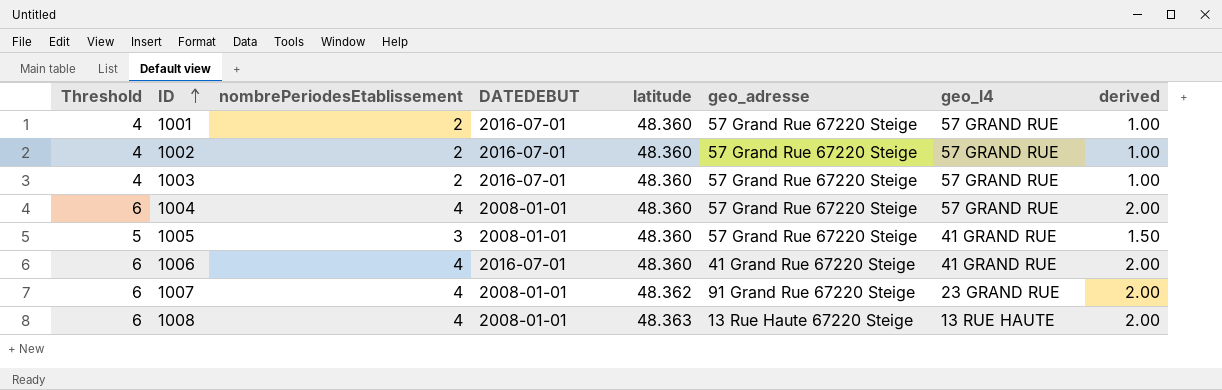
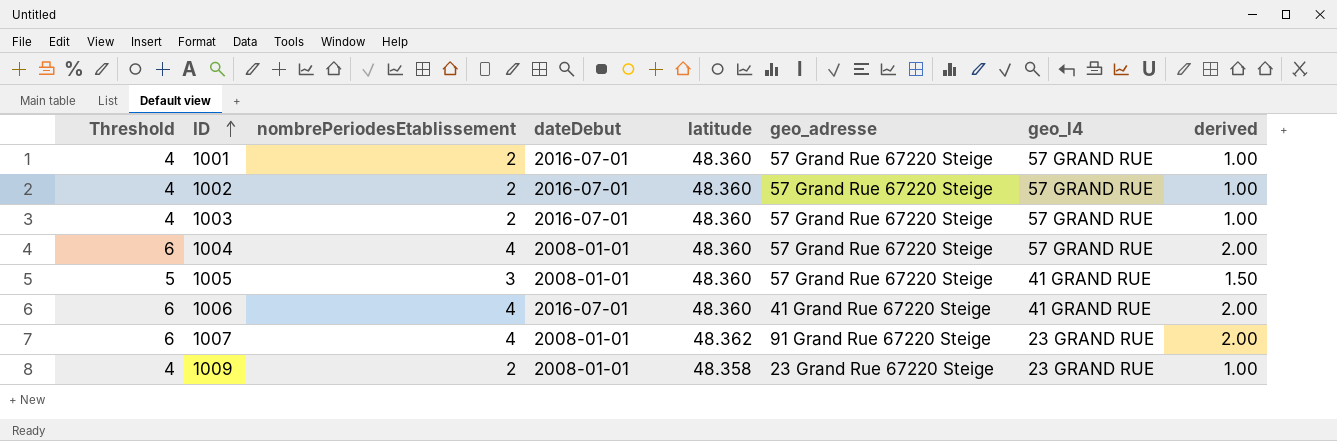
column name: DATEDEBUT -> dateDebut
row 1008: 6 | 4 | 2008-01-01 | 48.363 | 13 Rue Haute 67220 Steige | 13 RUE HAUTE | 2.00 -> none
row 1009: none -> 4 | 2 | 2008-01-01 | 48.358 | 23 Grand Rue 67220 Steige | 23 GRAND RUE | 1.00

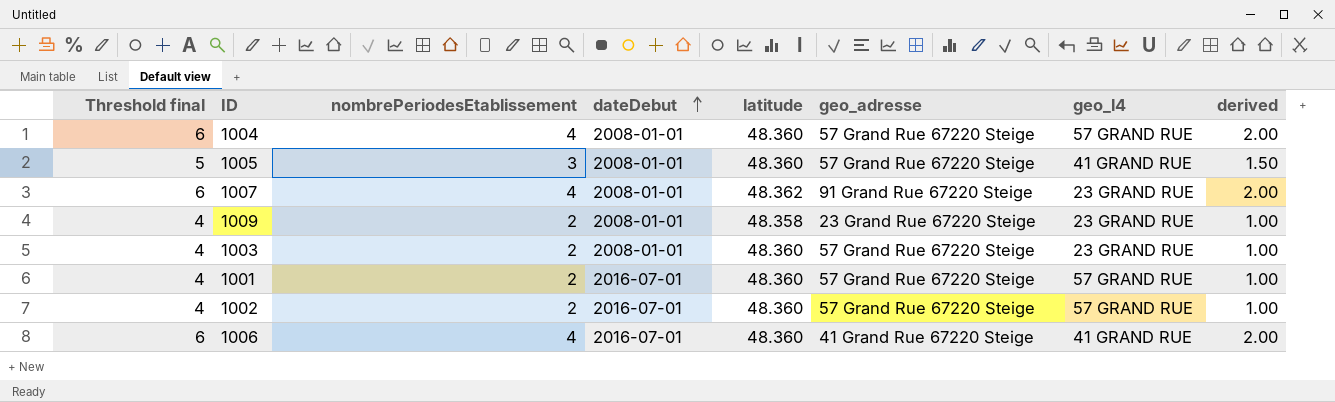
row order: ID ascending -> dateDebut ascending
column name: Threshold -> Threshold final
1003 | dateDebut: 2016-07-01 -> 2008-01-01
1003 | geo_l4: 57 GRAND RUE -> 23 GRAND RUE

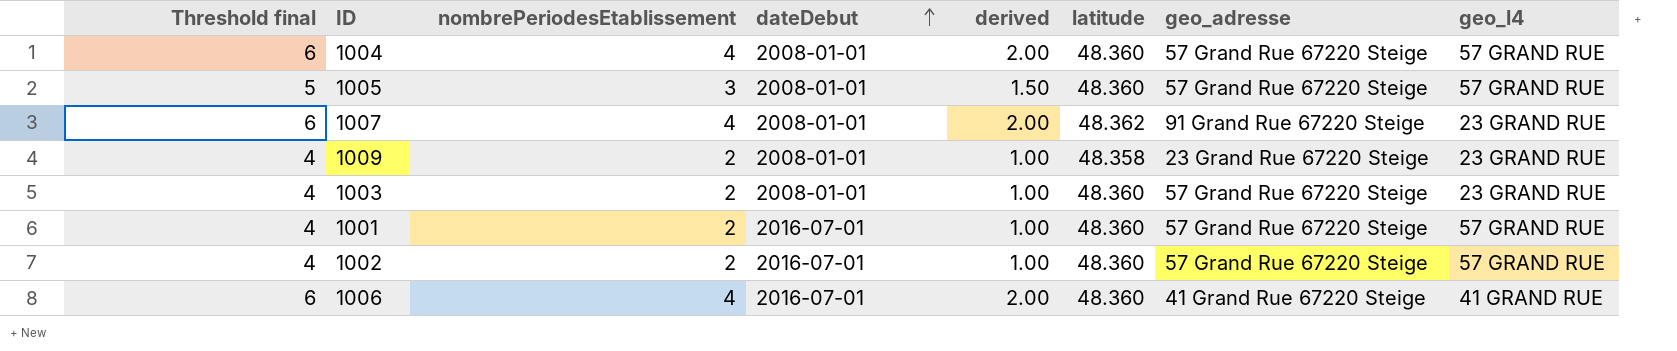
column derived | position: 8 -> 5
1005 | geo_l4: 41 GRAND RUE -> 57 GRAND RUE

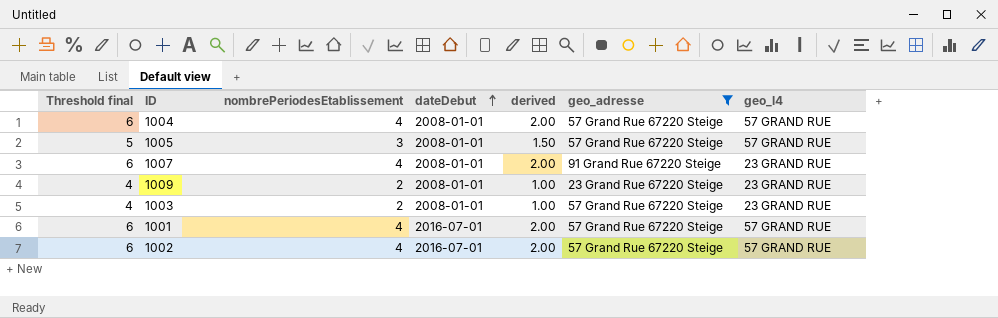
filter: none -> geo_adresse != 41 Grand Rue 67220 Steige
column latitude | position: 6 -> none
1001 | Threshold final: 4 -> 6
1001 | nombrePeriodesEtablissement: 2 -> 4
1001 | derived: 1.00 -> 2.00
1002 | Threshold final: 4 -> 6
1002 | nombrePeriodesEtablissement: 2 -> 4
1002 | derived: 1.00 -> 2.00

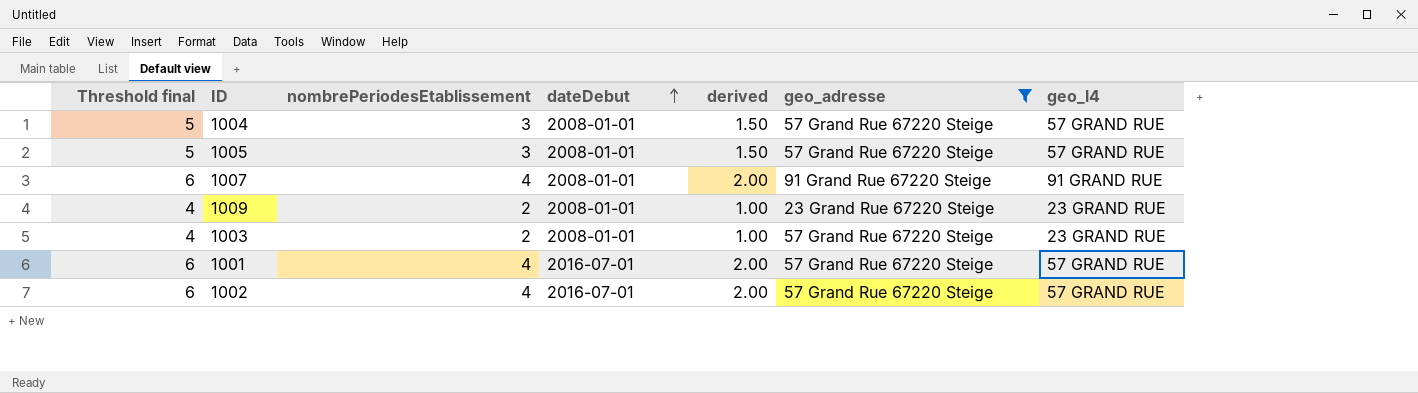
1004 | Threshold final: 6 -> 5
1004 | nombrePeriodesEtablissement: 4 -> 3
1004 | derived: 2.00 -> 1.50
1007 | geo_l4: 23 GRAND RUE -> 91 GRAND RUE

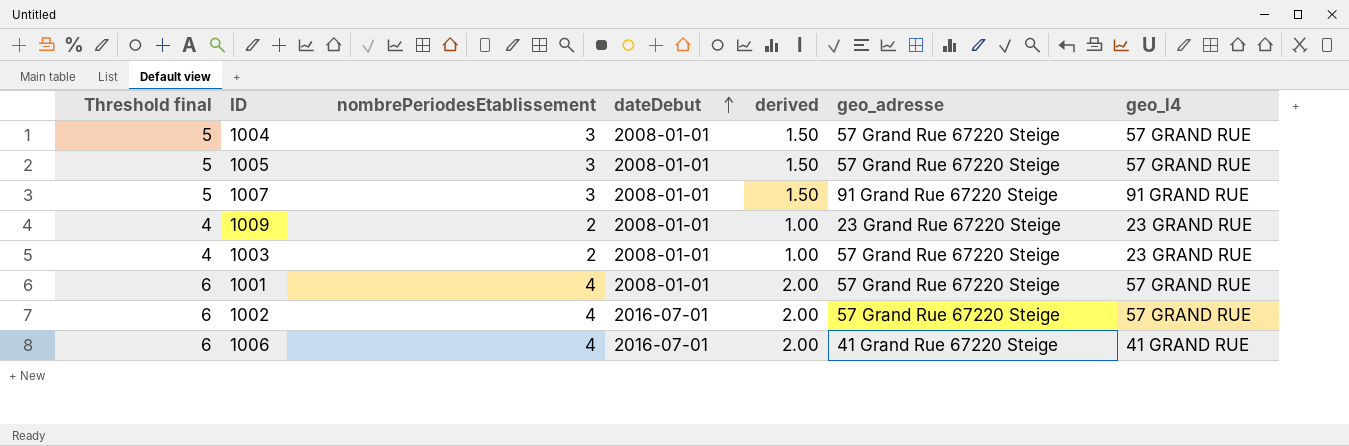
filter: geo_adresse != 41 Grand Rue 67220 Steige -> none
1007 | Threshold final: 6 -> 5
1007 | nombrePeriodesEtablissement: 4 -> 3
1007 | derived: 2.00 -> 1.50
1001 | dateDebut: 2016-07-01 -> 2008-01-01

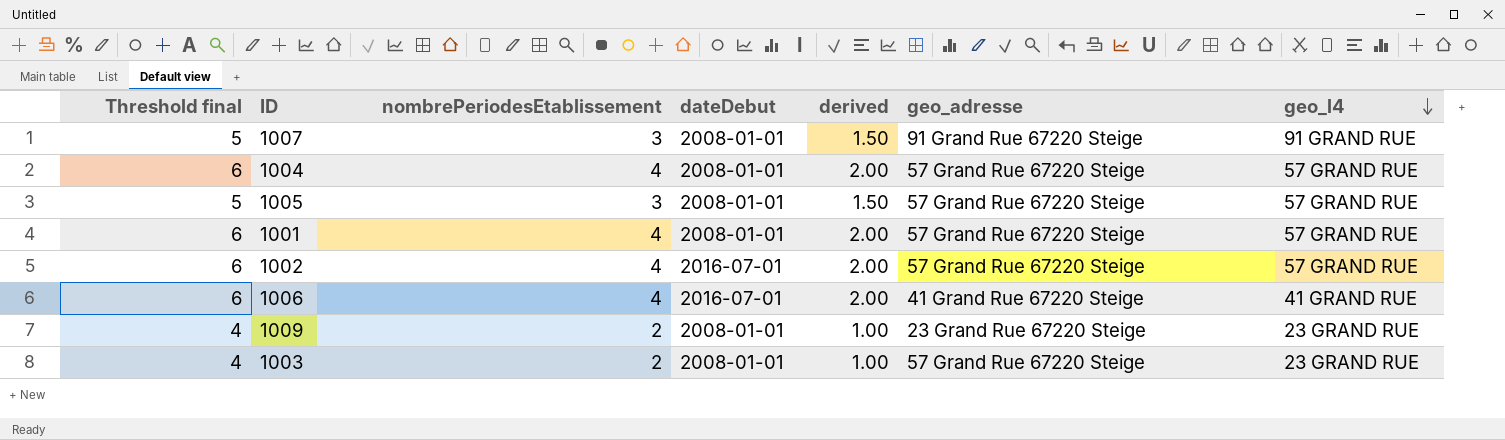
row order: dateDebut ascending -> geo_l4 descending
1004 | Threshold final: 5 -> 6
1004 | nombrePeriodesEtablissement: 3 -> 4
1004 | derived: 1.50 -> 2.00

